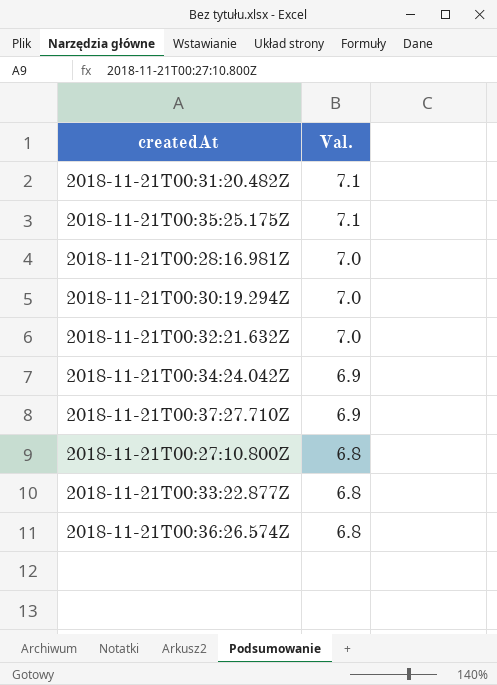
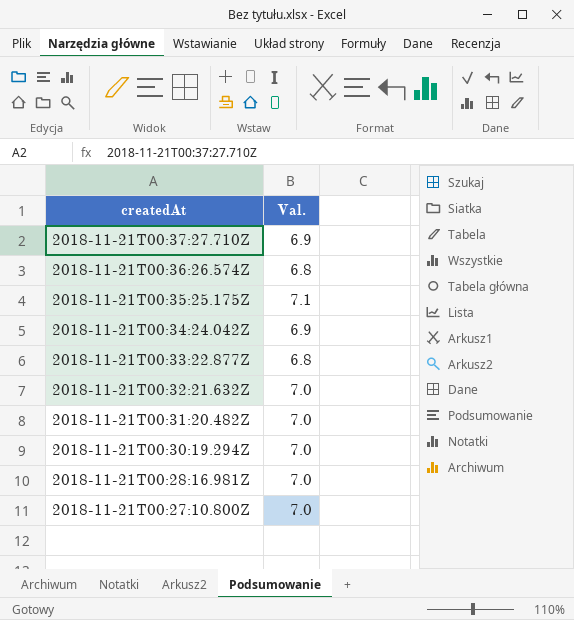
row order: Val. descending -> createdAt descending
2018-11-21T00:31:20.482Z | Val.: 7.1 -> 7.0
2018-11-21T00:27:10.800Z | Val.: 6.8 -> 7.0

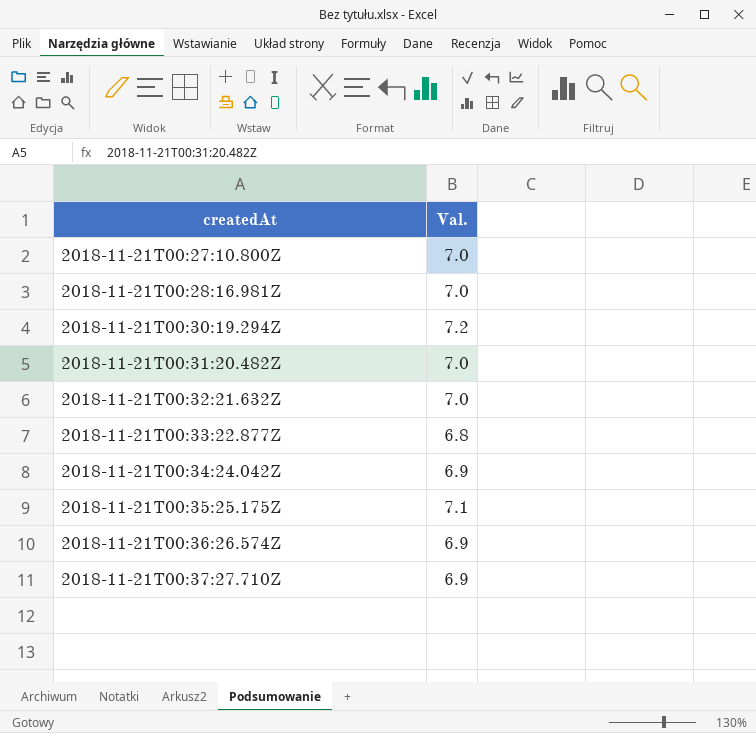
row order: createdAt descending -> createdAt ascending
2018-11-21T00:30:19.294Z | Val.: 7.0 -> 7.2
2018-11-21T00:36:26.574Z | Val.: 6.8 -> 6.9

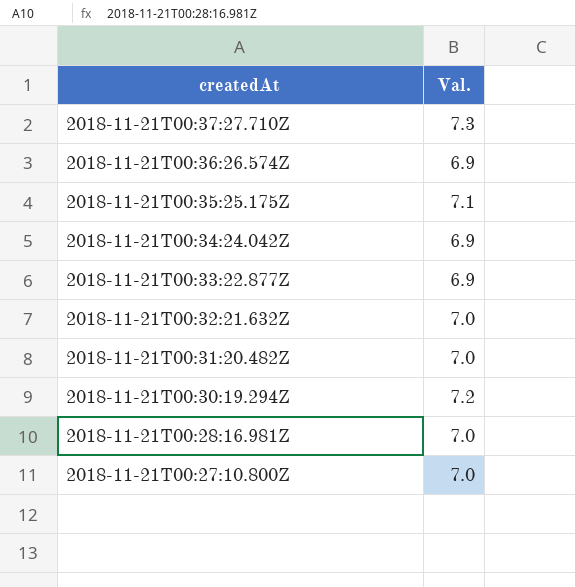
row order: createdAt ascending -> createdAt descending
2018-11-21T00:37:27.710Z | Val.: 6.9 -> 7.3
2018-11-21T00:33:22.877Z | Val.: 6.8 -> 6.9

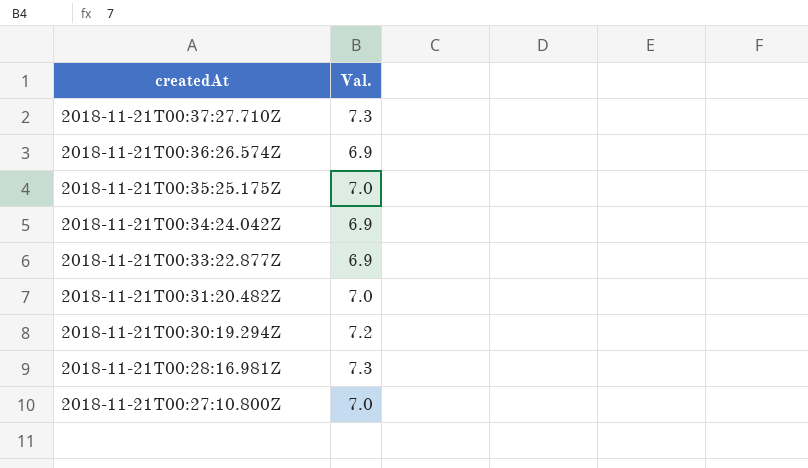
row 2018-11-21T00:32:21.632Z: 7.0 -> none
2018-11-21T00:35:25.175Z | Val.: 7.1 -> 7.0
2018-11-21T00:28:16.981Z | Val.: 7.0 -> 7.3

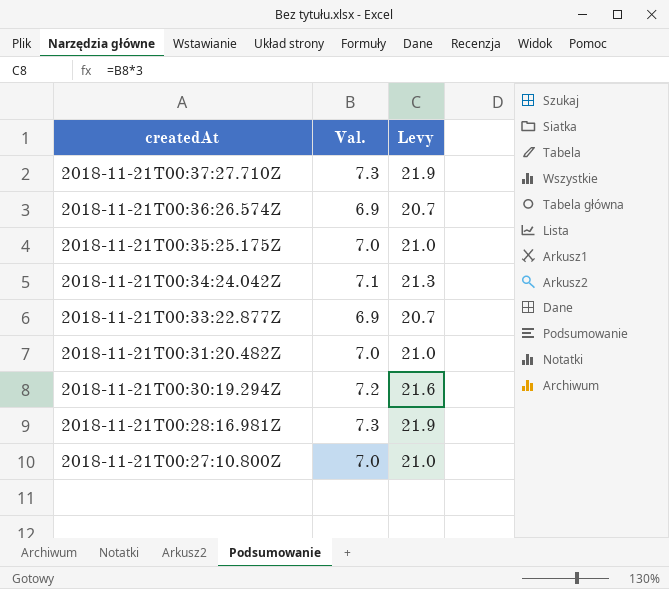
column Levy | formula: none -> [Val.] * 3
2018-11-21T00:34:24.042Z | Val.: 6.9 -> 7.1

